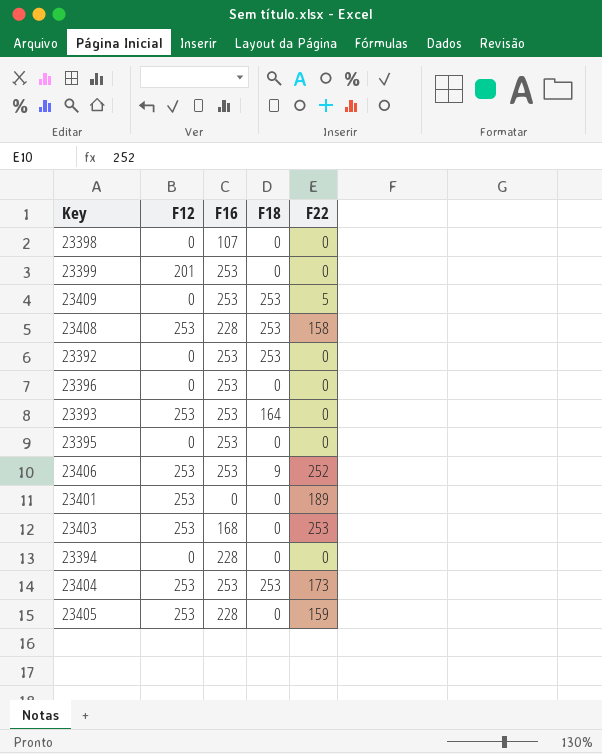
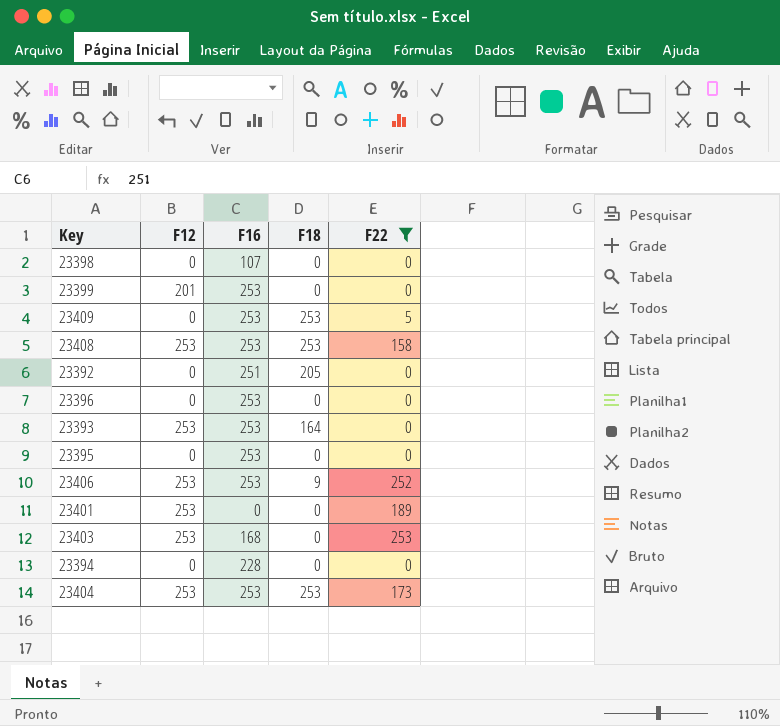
filter: none -> F22 != 159
23408 | F16: 228 -> 253
23392 | F16: 253 -> 251
23392 | F18: 253 -> 205

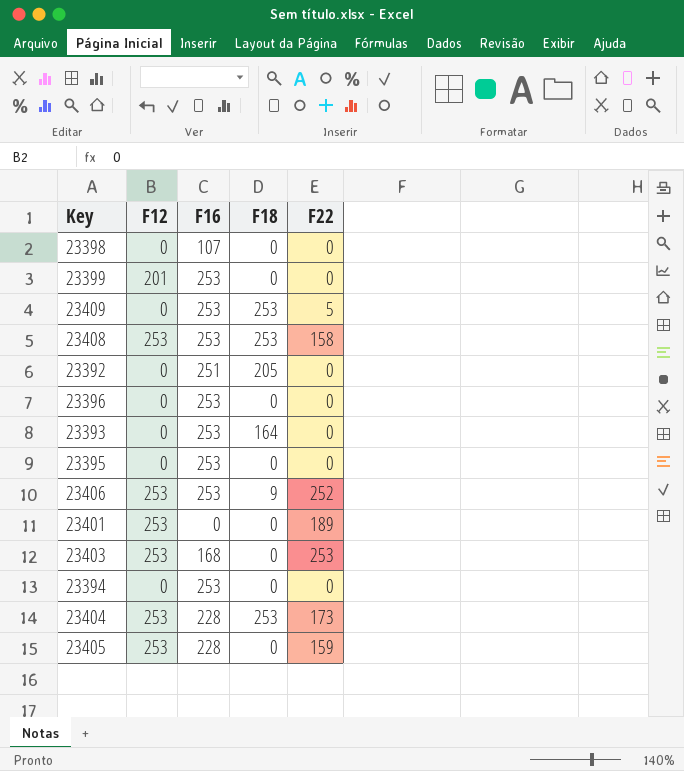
filter: F22 != 159 -> none
23393 | F12: 253 -> 0
23394 | F16: 228 -> 253
23404 | F16: 253 -> 228

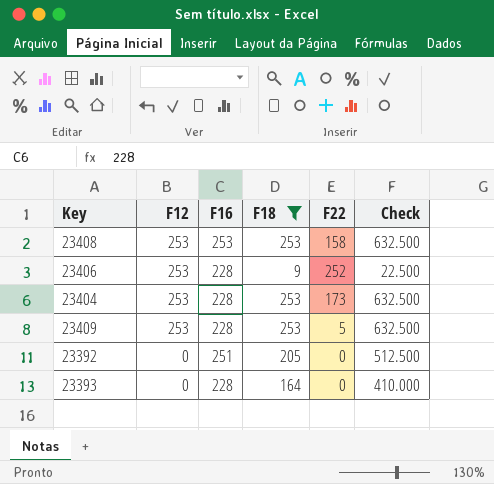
filter: none -> F18 != 0
row order: none -> F12 descending
column Check | formula: none -> [F18] * 2.5
23406 | F16: 253 -> 228
23409 | F12: 0 -> 253
23409 | F16: 253 -> 228
23393 | F16: 253 -> 228

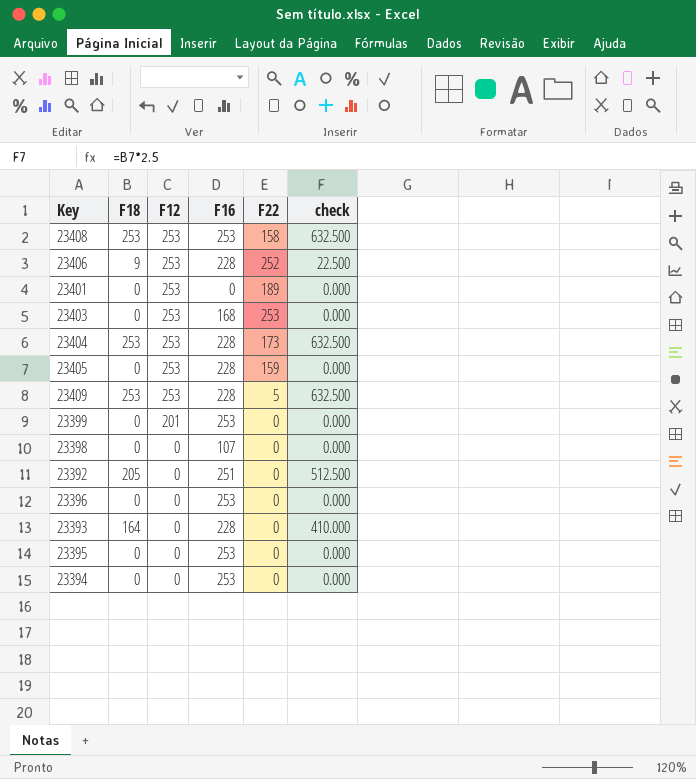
filter: F18 != 0 -> none
column F18 | position: 4 -> 2
column name: Check -> check

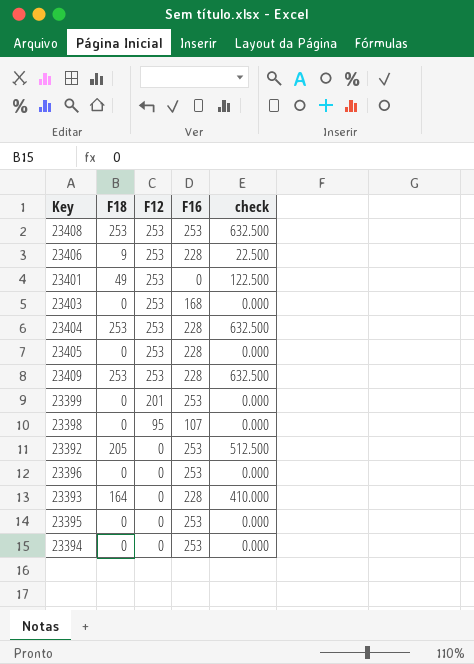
column F22 | position: 5 -> none
23401 | F18: 0 -> 49
23401 | check: 0.000 -> 122.500
23398 | F12: 0 -> 95
23392 | F16: 251 -> 253

